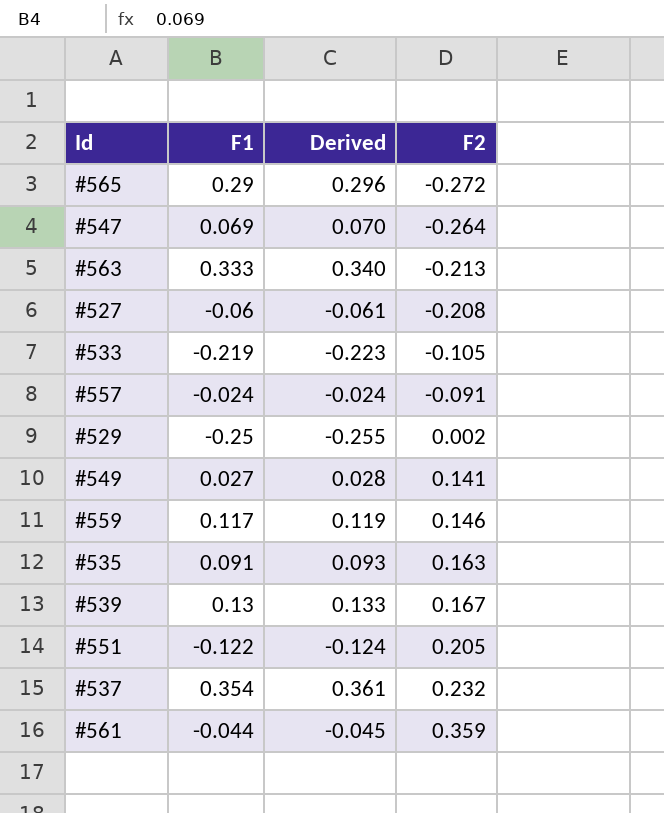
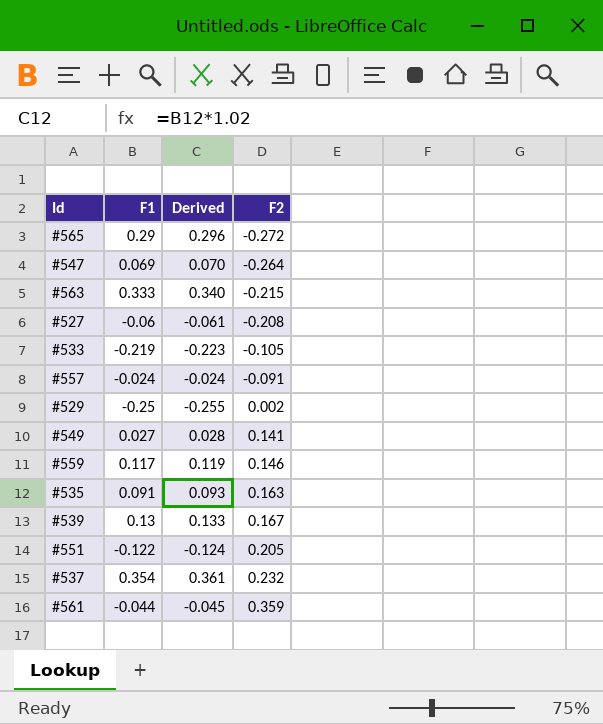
#563 | F2: -0.213 -> -0.215

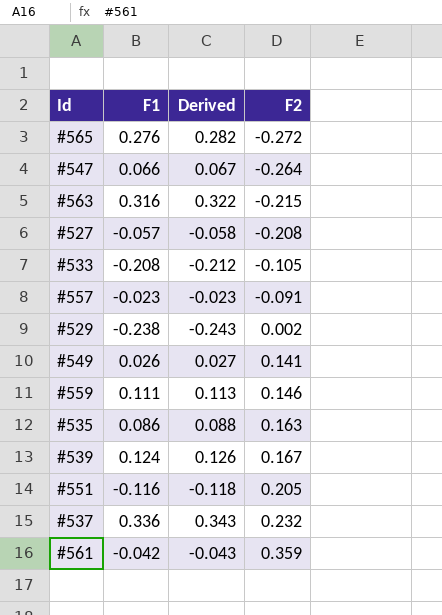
#565 | F1: 0.29 -> 0.276
#565 | Derived: 0.296 -> 0.282
#547 | F1: 0.069 -> 0.066
#547 | Derived: 0.070 -> 0.067
#563 | F1: 0.333 -> 0.316
#563 | Derived: 0.340 -> 0.322
#527 | F1: -0.06 -> -0.057
#527 | Derived: -0.061 -> -0.058
#533 | F1: -0.219 -> -0.208
#533 | Derived: -0.223 -> -0.212
#557 | F1: -0.024 -> -0.023
#557 | Derived: -0.024 -> -0.023
#529 | F1: -0.25 -> -0.238
#529 | Derived: -0.255 -> -0.243
#549 | F1: 0.027 -> 0.026
#549 | Derived: 0.028 -> 0.027
#559 | F1: 0.117 -> 0.111
#559 | Derived: 0.119 -> 0.113
#535 | F1: 0.091 -> 0.086
#535 | Derived: 0.093 -> 0.088
#539 | F1: 0.13 -> 0.124
#539 | Derived: 0.133 -> 0.126
#551 | F1: -0.122 -> -0.116
#551 | Derived: -0.124 -> -0.118
#537 | F1: 0.354 -> 0.336
#537 | Derived: 0.361 -> 0.343
#561 | F1: -0.044 -> -0.042
#561 | Derived: -0.045 -> -0.043

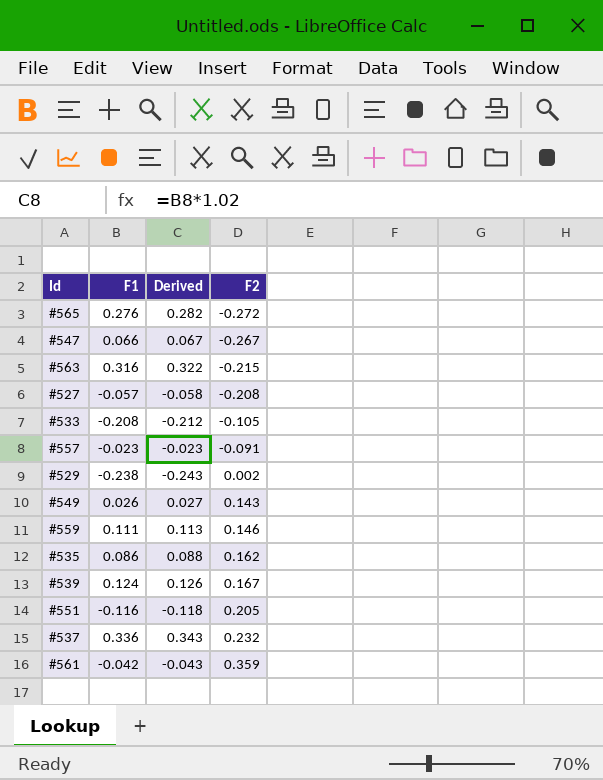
#547 | F2: -0.264 -> -0.267
#549 | F2: 0.141 -> 0.143
#535 | F2: 0.163 -> 0.162

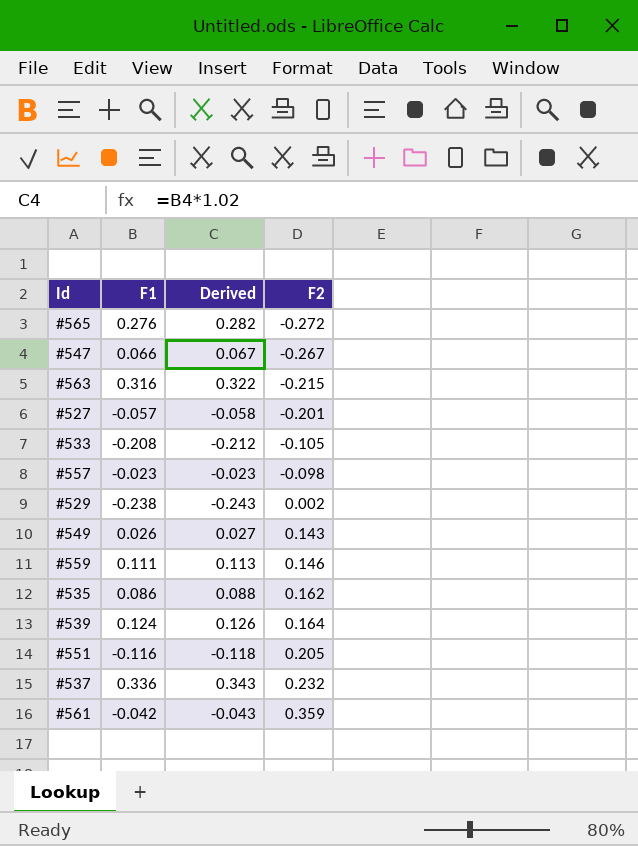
#527 | F2: -0.208 -> -0.201
#557 | F2: -0.091 -> -0.098
#539 | F2: 0.167 -> 0.164

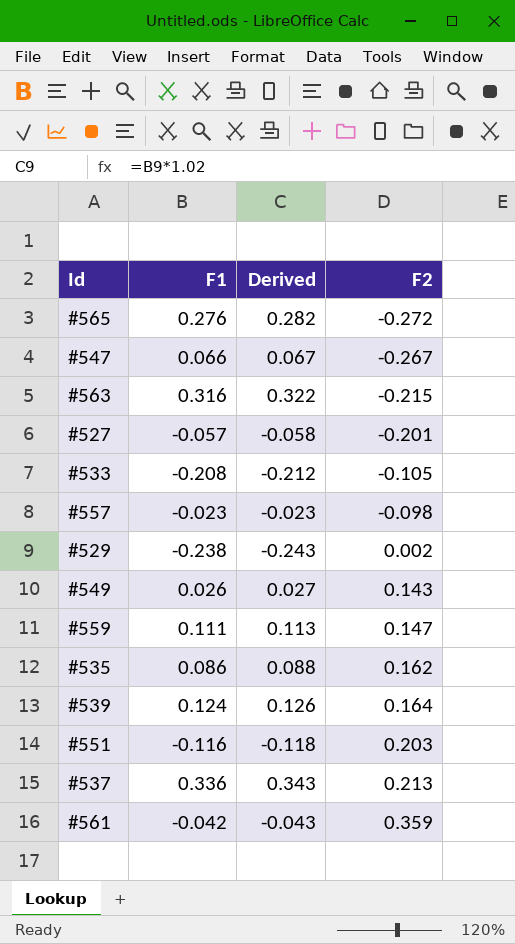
#559 | F2: 0.146 -> 0.147
#551 | F2: 0.205 -> 0.203
#537 | F2: 0.232 -> 0.213

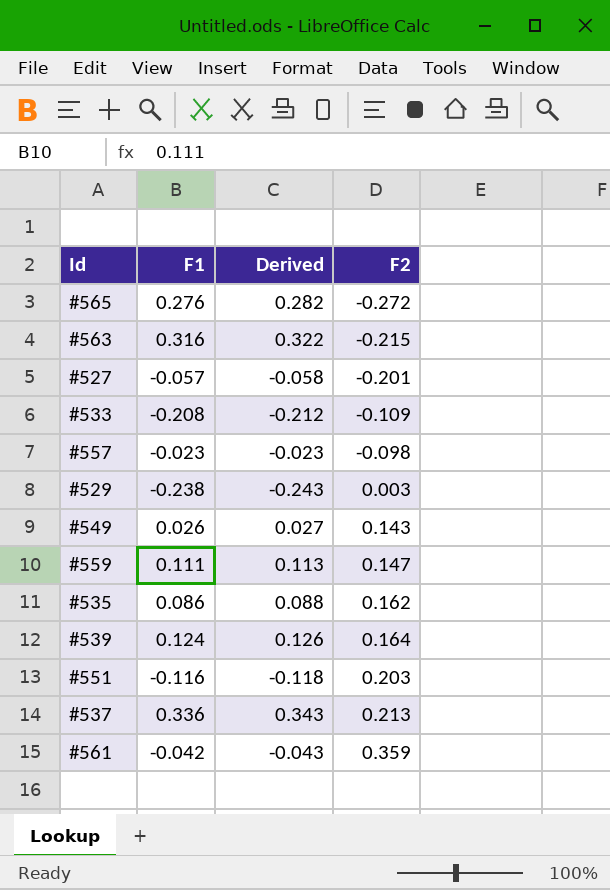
row #547: 0.066 | 0.067 | -0.267 -> none
#533 | F2: -0.105 -> -0.109
#529 | F2: 0.002 -> 0.003

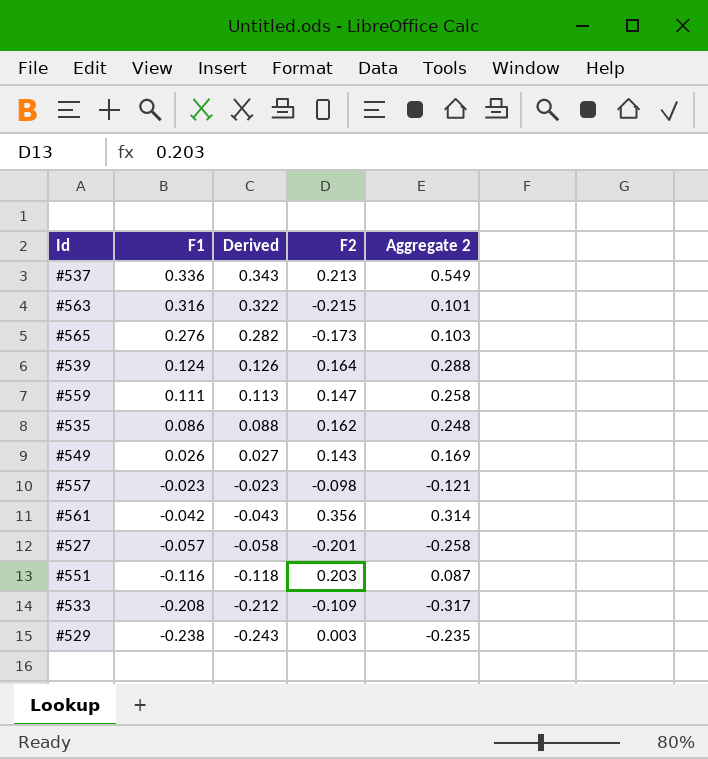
row order: F2 ascending -> F1 descending
column Aggregate 2 | formula: none -> [F1] + [F2]
#565 | F2: -0.272 -> -0.173
#561 | F2: 0.359 -> 0.356

